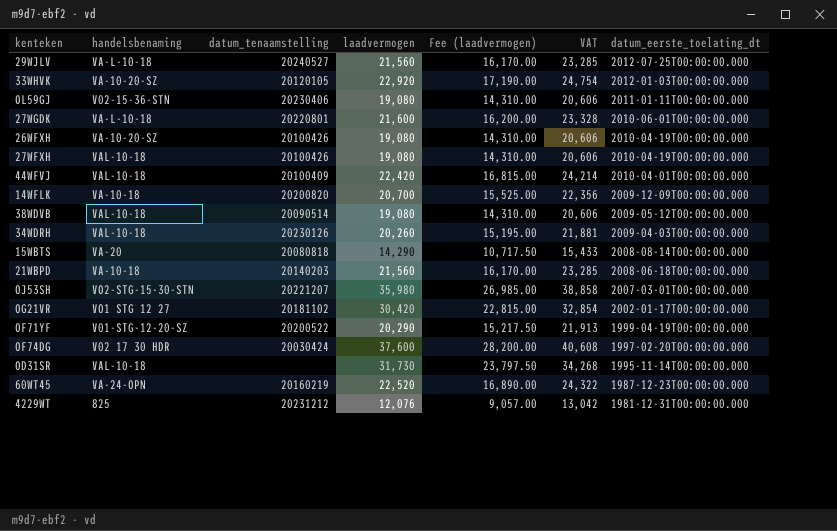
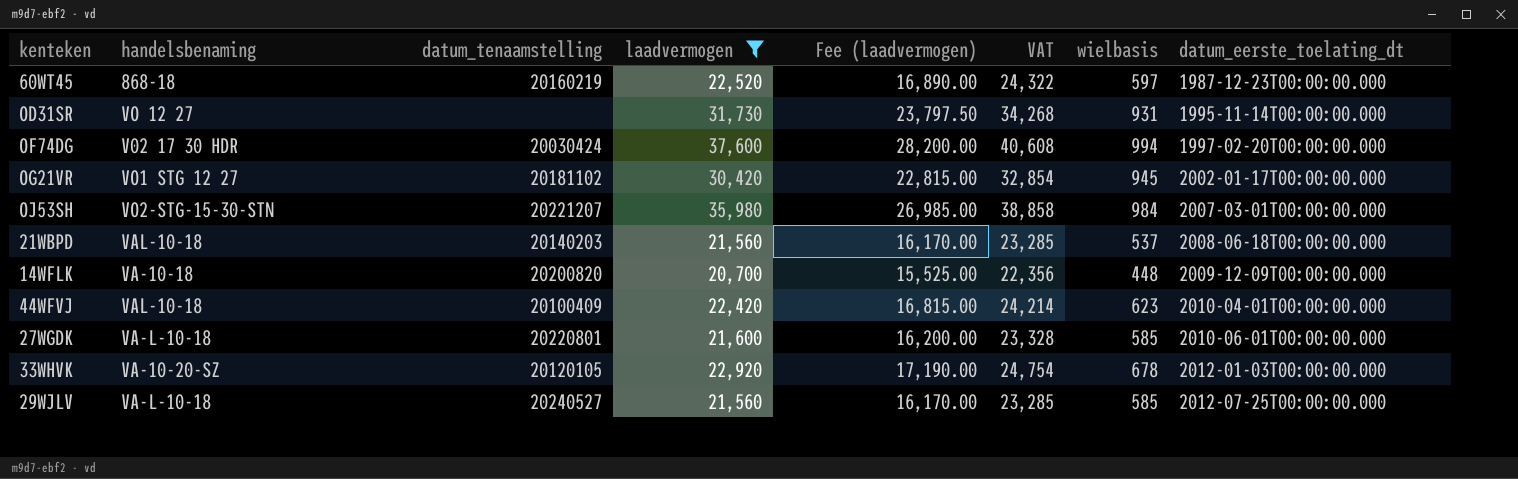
filter: none -> laadvermogen >= 20,700
row order: datum_eerste_toelating_dt descending -> datum_eerste_toelating_dt ascending
column wielbasis | position: none -> 7
60WT45 | handelsbenaming: VA-24-OPN -> 868-18
OD31SR | handelsbenaming: VAL-10-18 -> VO 12 27
21WBPD | handelsbenaming: VA-10-18 -> VAL-10-18

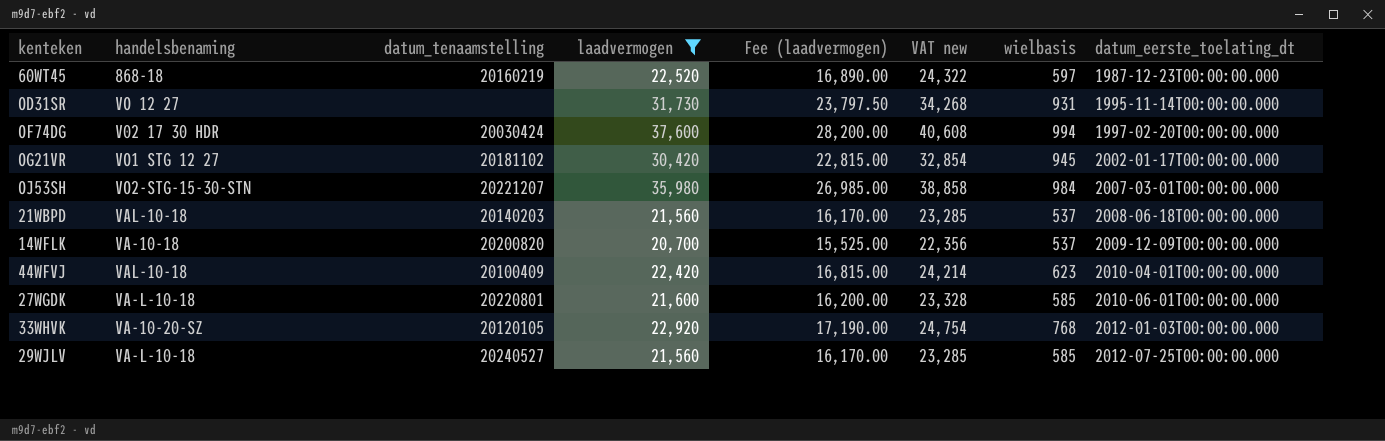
column name: VAT -> VAT new
14WFLK | wielbasis: 448 -> 537
33WHVK | wielbasis: 678 -> 768

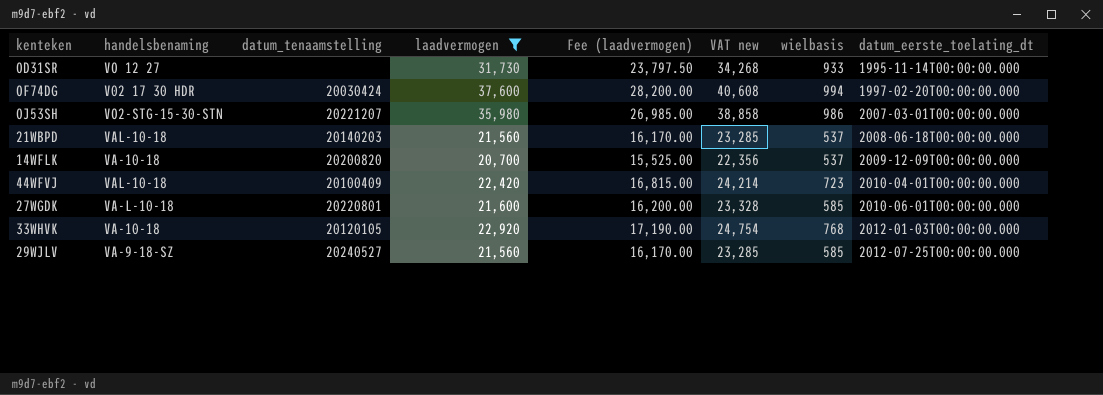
row 60WT45: 868-18 | 20160219 | 22,520 | 16,890.00 | 24,322 | 597 | 1987-12-23T00:00:00.000 -> none
row OG21VR: VO1 STG 12 27 | 20181102 | 30,420 | 22,815.00 | 32,854 | 945 | 2002-01-17T00:00:00.000 -> none
OD31SR | wielbasis: 931 -> 933
OJ53SH | wielbasis: 984 -> 986
44WFVJ | wielbasis: 623 -> 723
33WHVK | handelsbenaming: VA-10-20-SZ -> VA-10-18
29WJLV | handelsbenaming: VA-L-10-18 -> VA-9-18-SZ

